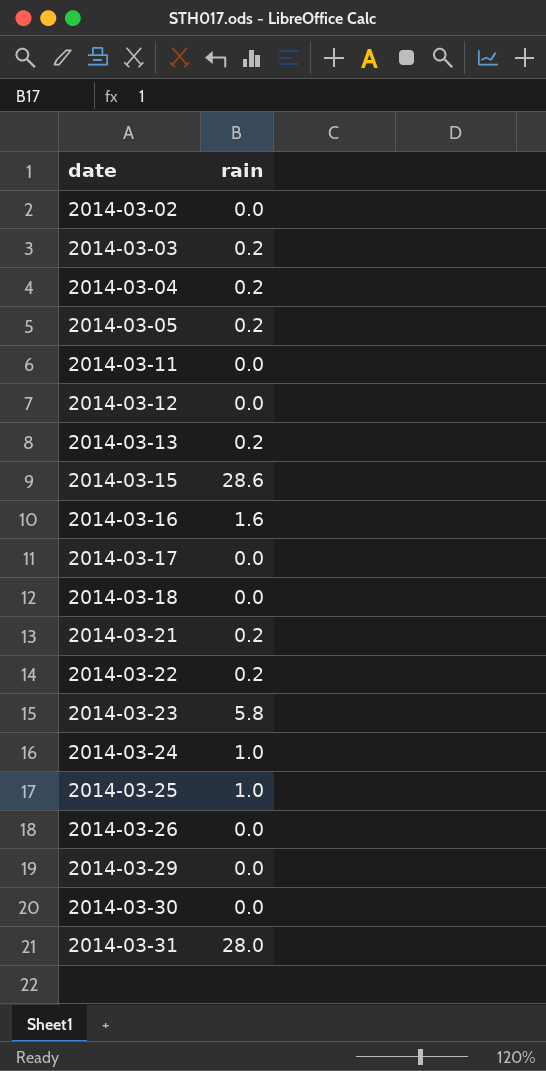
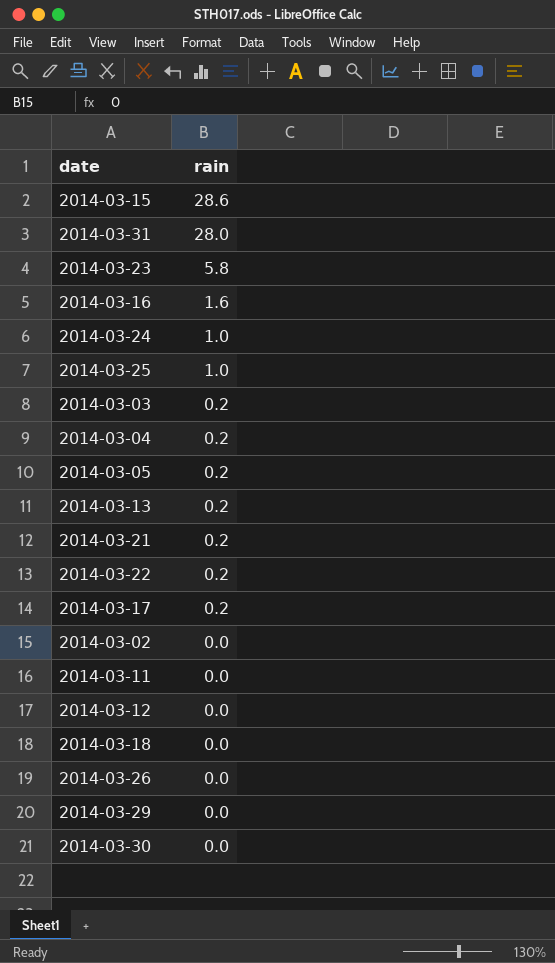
row order: date ascending -> rain descending
2014-03-17 | rain: 0.0 -> 0.2

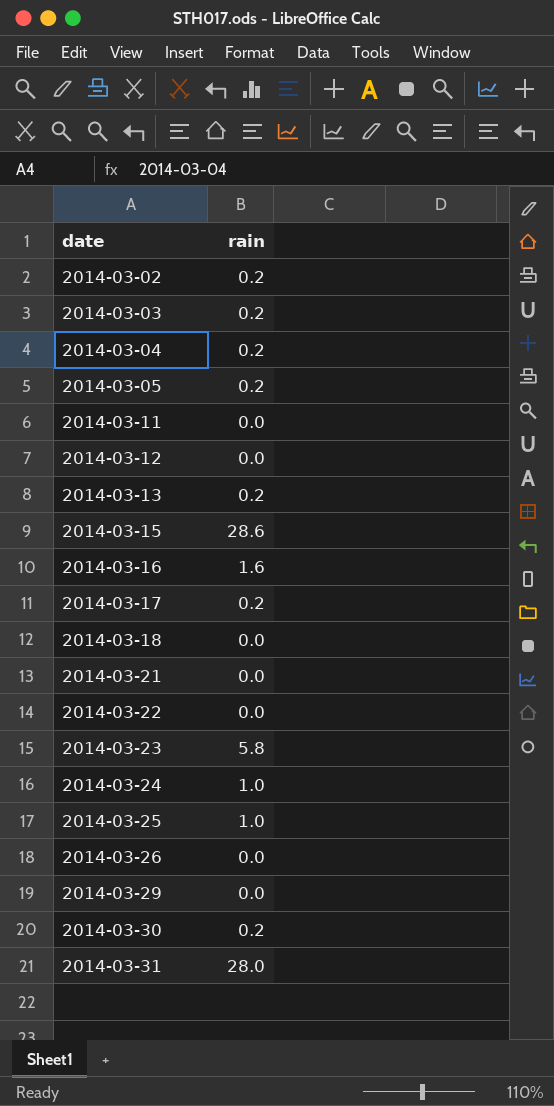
row order: rain descending -> date ascending
2014-03-02 | rain: 0.0 -> 0.2
2014-03-21 | rain: 0.2 -> 0.0
2014-03-22 | rain: 0.2 -> 0.0
2014-03-30 | rain: 0.0 -> 0.2

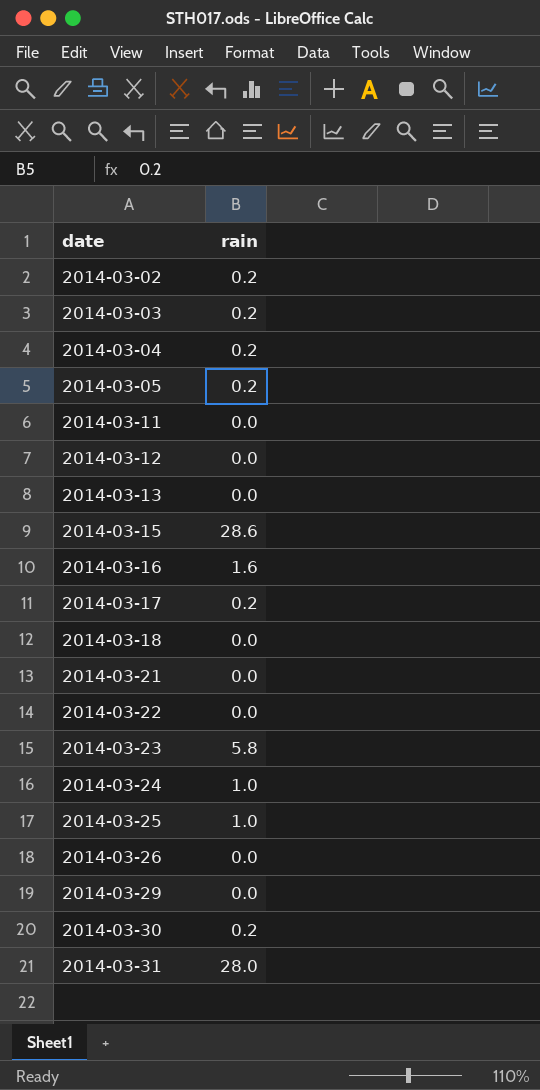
2014-03-13 | rain: 0.2 -> 0.0

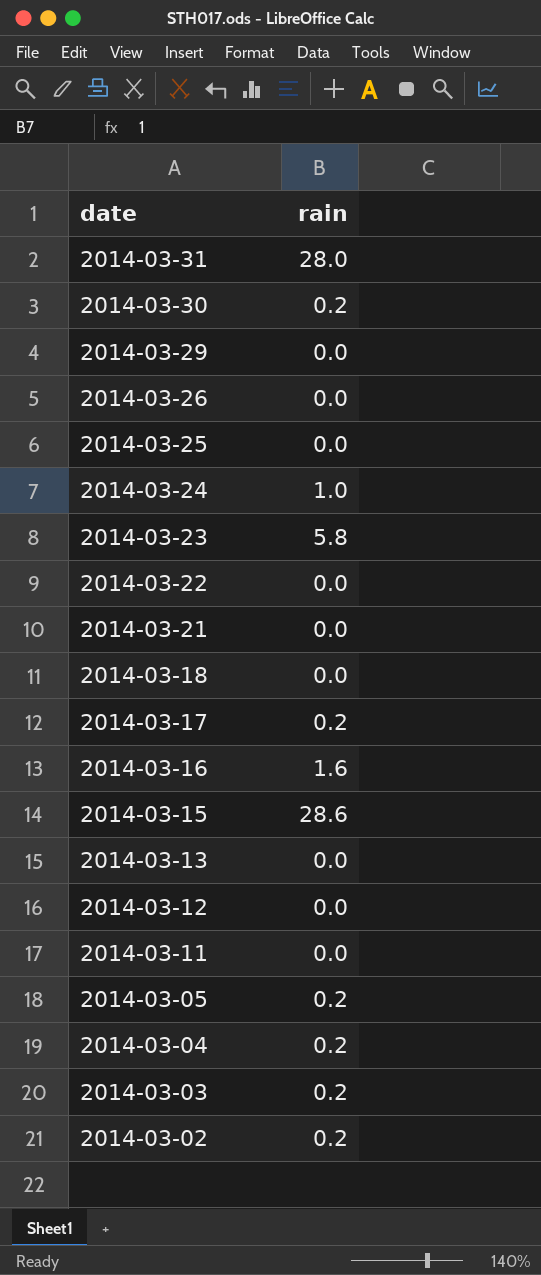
row order: date ascending -> date descending
2014-03-25 | rain: 1.0 -> 0.0

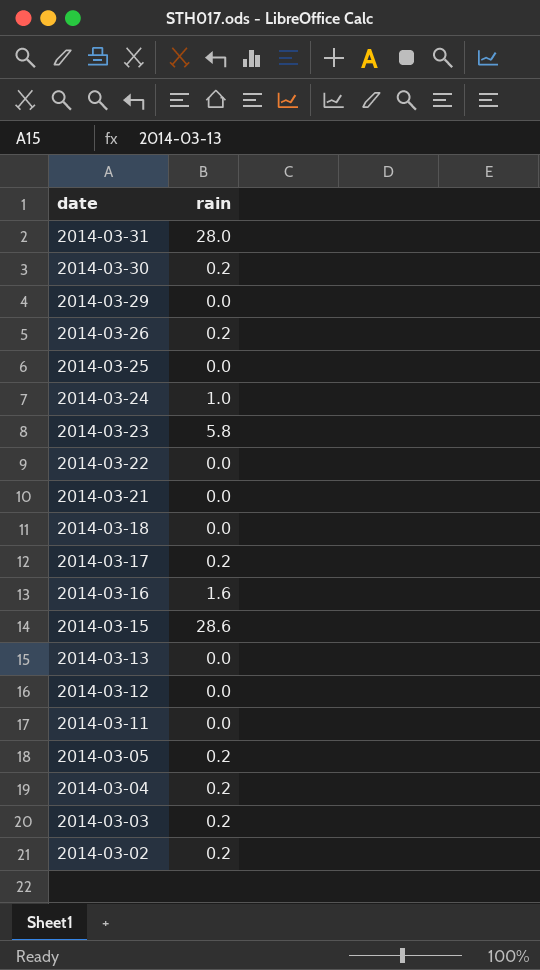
2014-03-26 | rain: 0.0 -> 0.2

